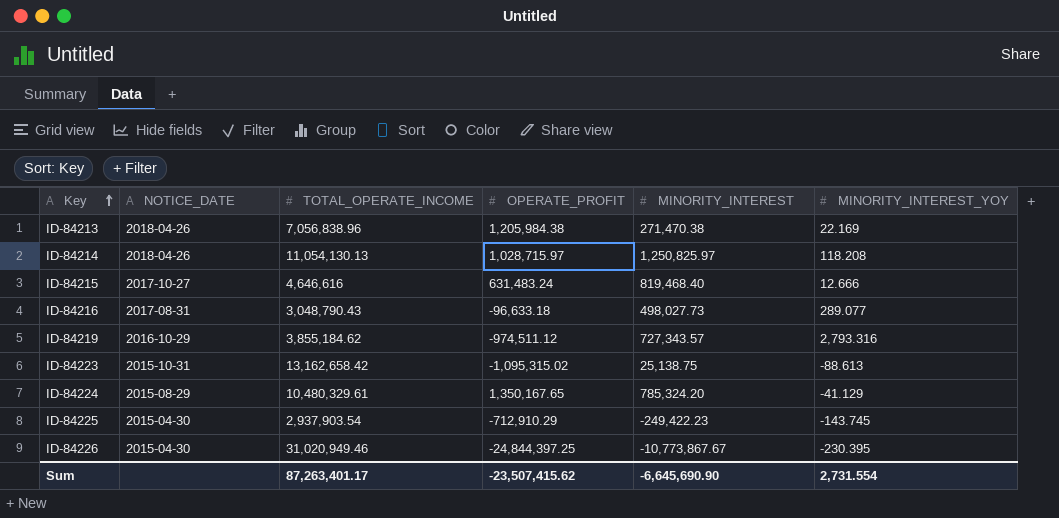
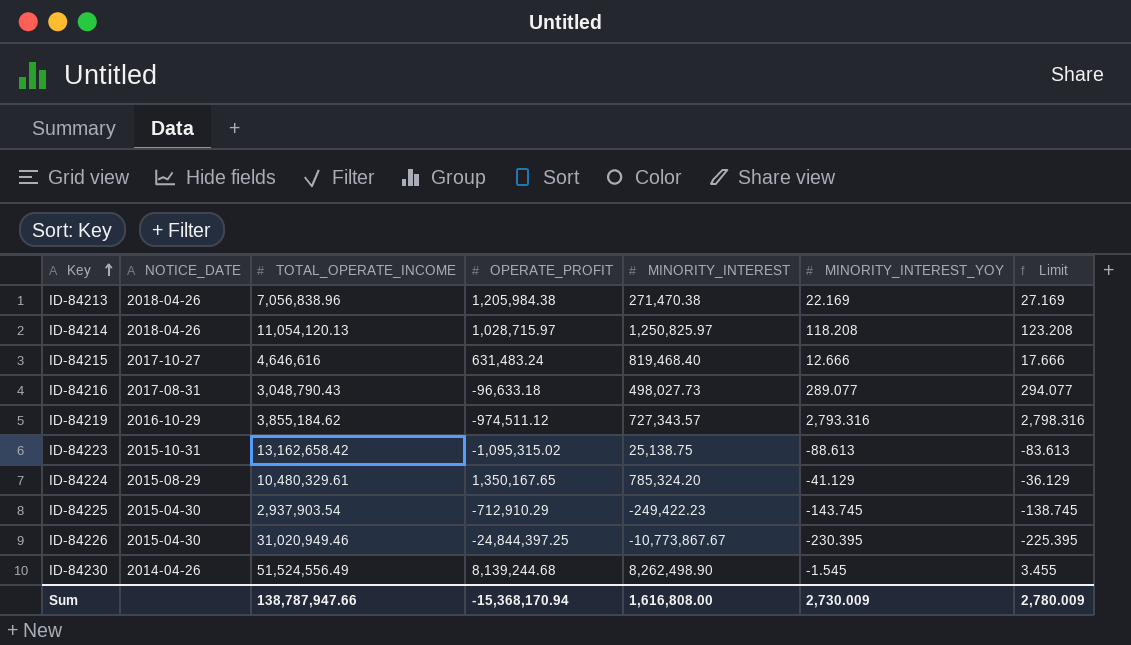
column Limit | formula: none -> [MINORITY_INTEREST_YOY] + 5
ID-84214 | TOTAL_OPERATE_INCOME: 11,054,130.13 -> 11,054,120.13
row ID-84230: none -> 2014-04-26 | 51,524,556.49 | 8,139,244.68 | 8,262,498.90 | -1.545 | 3.455
Sum | TOTAL_OPERATE_INCOME: 87,263,401.17 -> 138,787,947.66
Sum | OPERATE_PROFIT: -23,507,415.62 -> -15,368,170.94
Sum | MINORITY_INTEREST: -6,645,690.90 -> 1,616,808.00
Sum | MINORITY_INTEREST_YOY: 2,731.554 -> 2,730.009

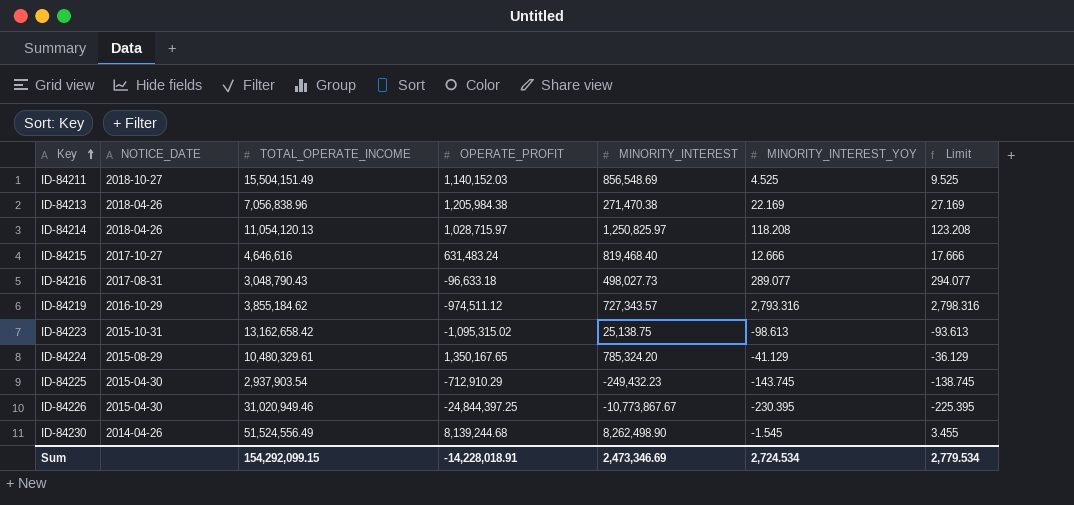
row ID-84211: none -> 2018-10-27 | 15,504,151.49 | 1,140,152.03 | 856,548.69 | 4.525 | 9.525
ID-84223 | MINORITY_INTEREST_YOY: -88.613 -> -98.613
ID-84223 | Limit: -83.613 -> -93.613
ID-84225 | MINORITY_INTEREST: -249,422.23 -> -249,432.23
Sum | TOTAL_OPERATE_INCOME: 138,787,947.66 -> 154,292,099.15
Sum | OPERATE_PROFIT: -15,368,170.94 -> -14,228,018.91
Sum | MINORITY_INTEREST: 1,616,808.00 -> 2,473,346.69
Sum | MINORITY_INTEREST_YOY: 2,730.009 -> 2,724.534
Sum | Limit: 2,780.009 -> 2,779.534

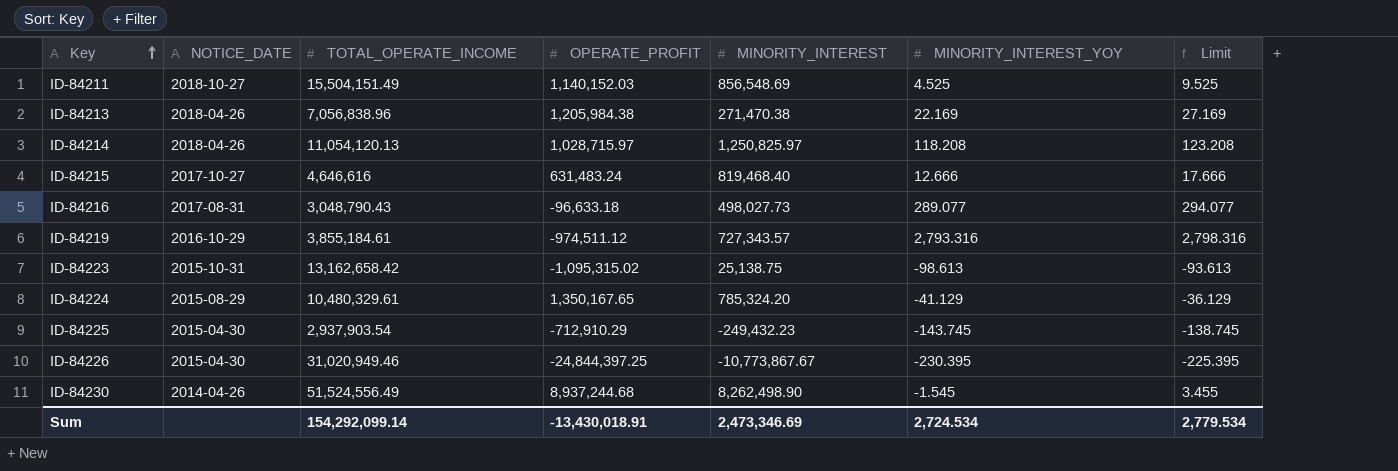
ID-84219 | TOTAL_OPERATE_INCOME: 3,855,184.62 -> 3,855,184.61
ID-84230 | OPERATE_PROFIT: 8,139,244.68 -> 8,937,244.68
Sum | TOTAL_OPERATE_INCOME: 154,292,099.15 -> 154,292,099.14
Sum | OPERATE_PROFIT: -14,228,018.91 -> -13,430,018.91

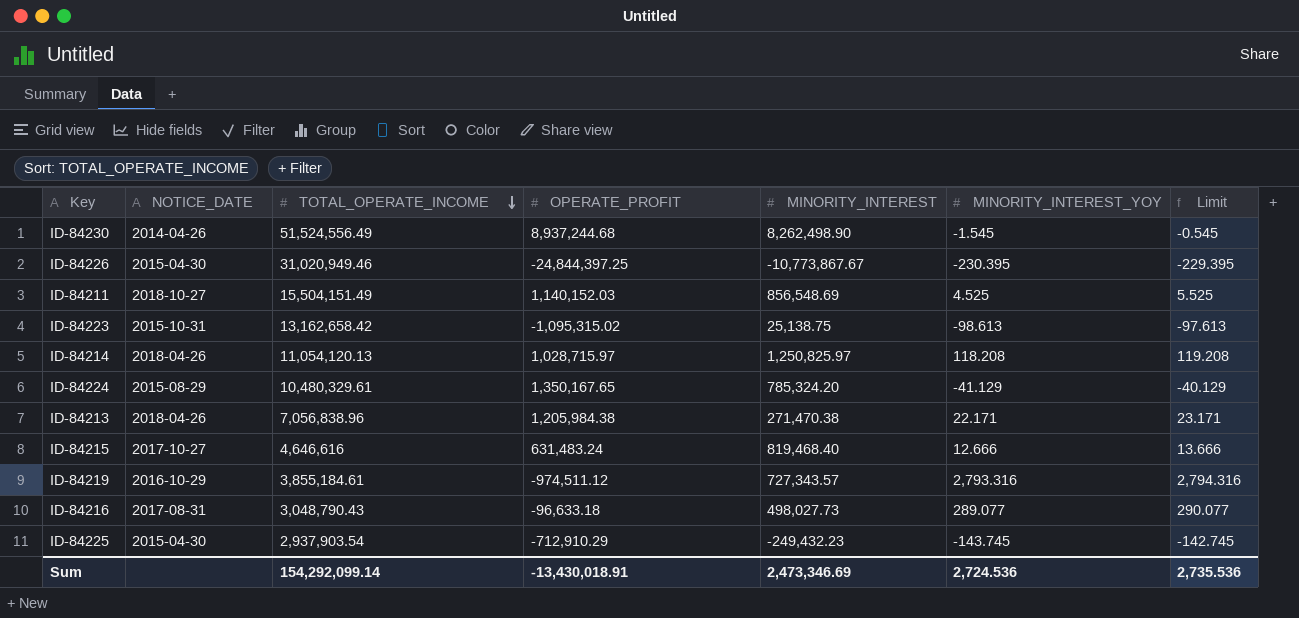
row order: Key ascending -> TOTAL_OPERATE_INCOME descending
column Limit | formula: [MINORITY_INTEREST_YOY] + 5 -> [MINORITY_INTEREST_YOY] + 1
ID-84213 | MINORITY_INTEREST_YOY: 22.169 -> 22.171
Sum | MINORITY_INTEREST_YOY: 2,724.534 -> 2,724.536
Sum | Limit: 2,779.534 -> 2,735.536

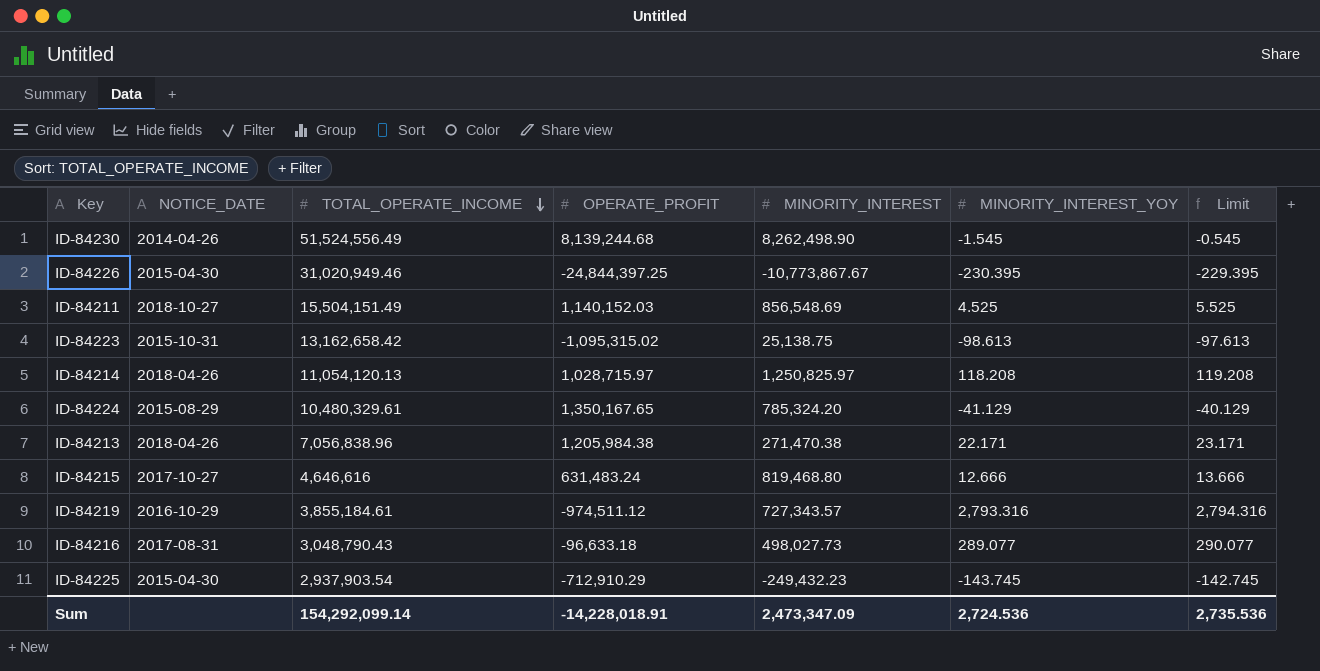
ID-84230 | OPERATE_PROFIT: 8,937,244.68 -> 8,139,244.68
ID-84215 | MINORITY_INTEREST: 819,468.40 -> 819,468.80
Sum | OPERATE_PROFIT: -13,430,018.91 -> -14,228,018.91
Sum | MINORITY_INTEREST: 2,473,346.69 -> 2,473,347.09

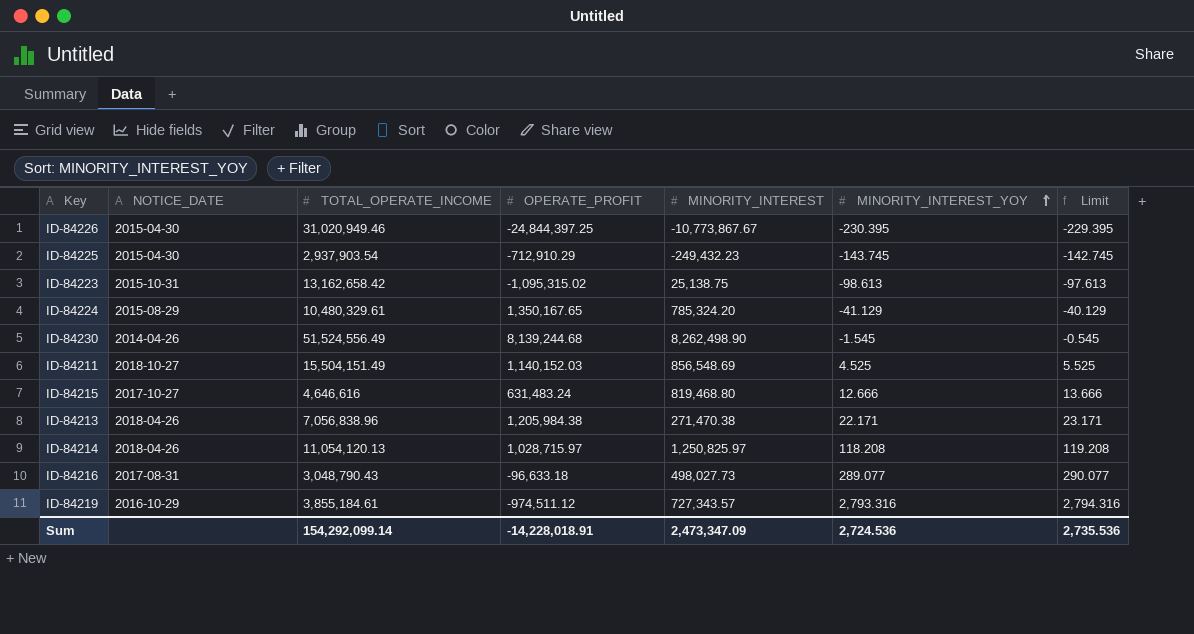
row order: TOTAL_OPERATE_INCOME descending -> MINORITY_INTEREST_YOY ascending

